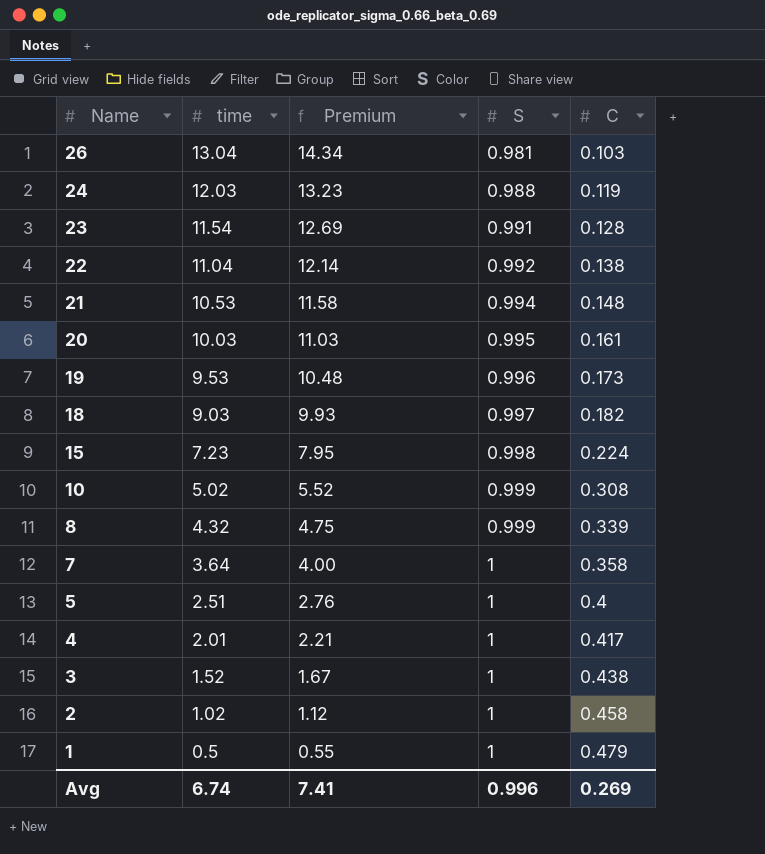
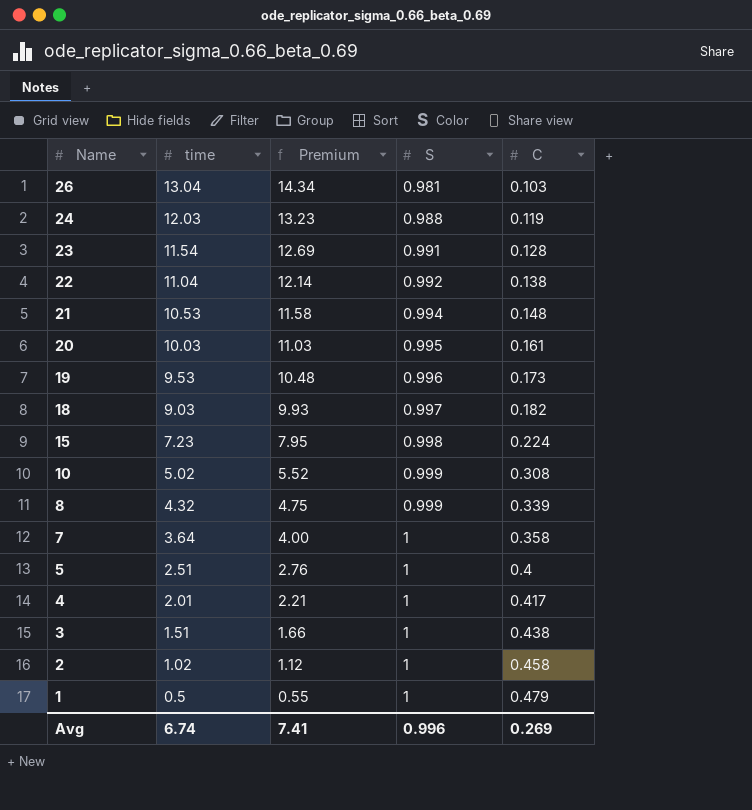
3 | time: 1.52 -> 1.51
3 | Premium: 1.67 -> 1.66

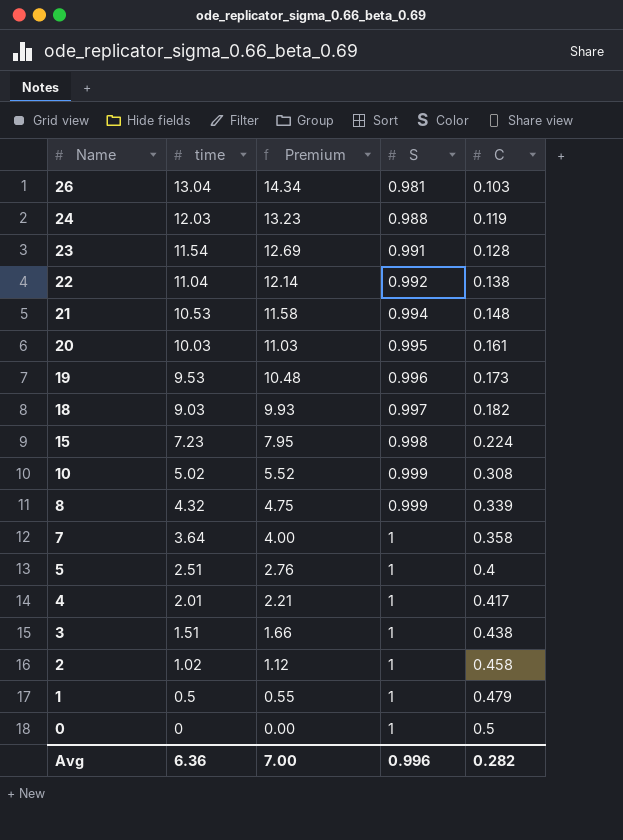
row 0: none -> 0 | 0.00 | 1 | 0.5
Avg | time: 6.74 -> 6.36
Avg | Premium: 7.41 -> 7.00
Avg | C: 0.269 -> 0.282

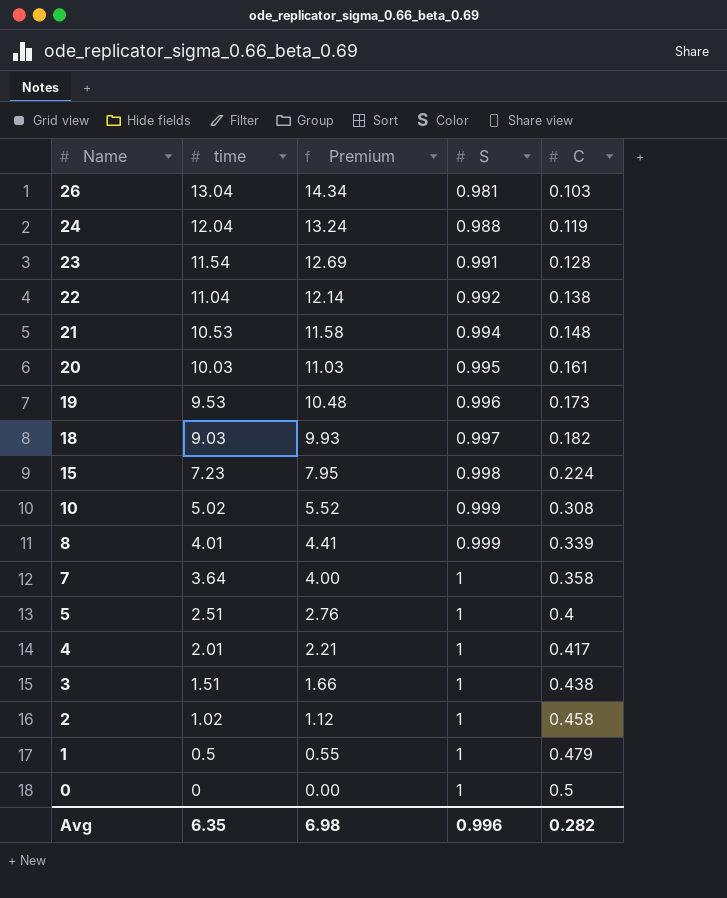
24 | time: 12.03 -> 12.04
24 | Premium: 13.23 -> 13.24
8 | time: 4.32 -> 4.01
8 | Premium: 4.75 -> 4.41
Avg | time: 6.36 -> 6.35
Avg | Premium: 7.00 -> 6.98

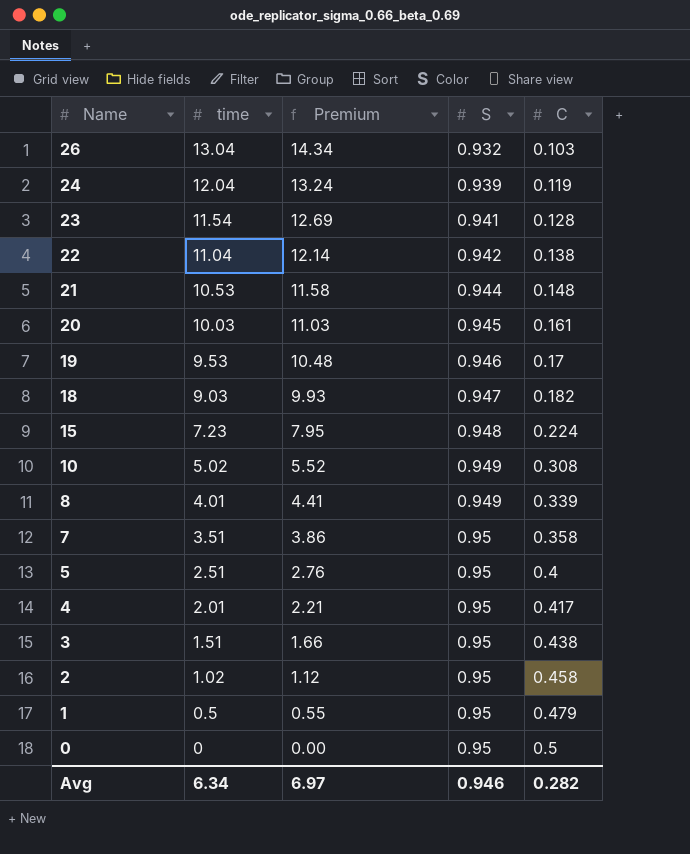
26 | S: 0.981 -> 0.932
24 | S: 0.988 -> 0.939
23 | S: 0.991 -> 0.941
22 | S: 0.992 -> 0.942
21 | S: 0.994 -> 0.944
20 | S: 0.995 -> 0.945
19 | S: 0.996 -> 0.946
19 | C: 0.173 -> 0.17
18 | S: 0.997 -> 0.947
15 | S: 0.998 -> 0.948
10 | S: 0.999 -> 0.949
8 | S: 0.999 -> 0.949
7 | time: 3.64 -> 3.51
7 | Premium: 4.00 -> 3.86
7 | S: 1 -> 0.95
5 | S: 1 -> 0.95
4 | S: 1 -> 0.95
3 | S: 1 -> 0.95
2 | S: 1 -> 0.95
1 | S: 1 -> 0.95
0 | S: 1 -> 0.95
Avg | time: 6.35 -> 6.34
Avg | Premium: 6.98 -> 6.97
Avg | S: 0.996 -> 0.946

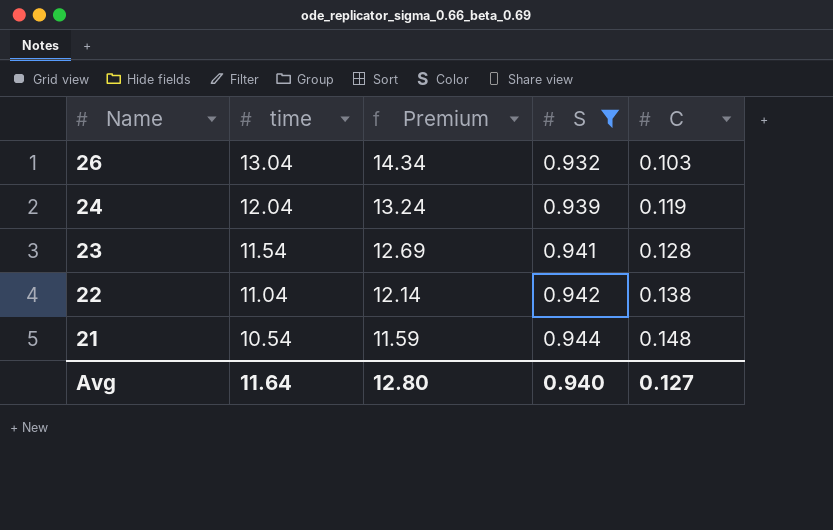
filter: none -> S <= 0.944
21 | time: 10.53 -> 10.54
21 | Premium: 11.58 -> 11.59
Avg | time: 6.34 -> 11.64
Avg | Premium: 6.97 -> 12.80
Avg | S: 0.946 -> 0.940
Avg | C: 0.282 -> 0.127

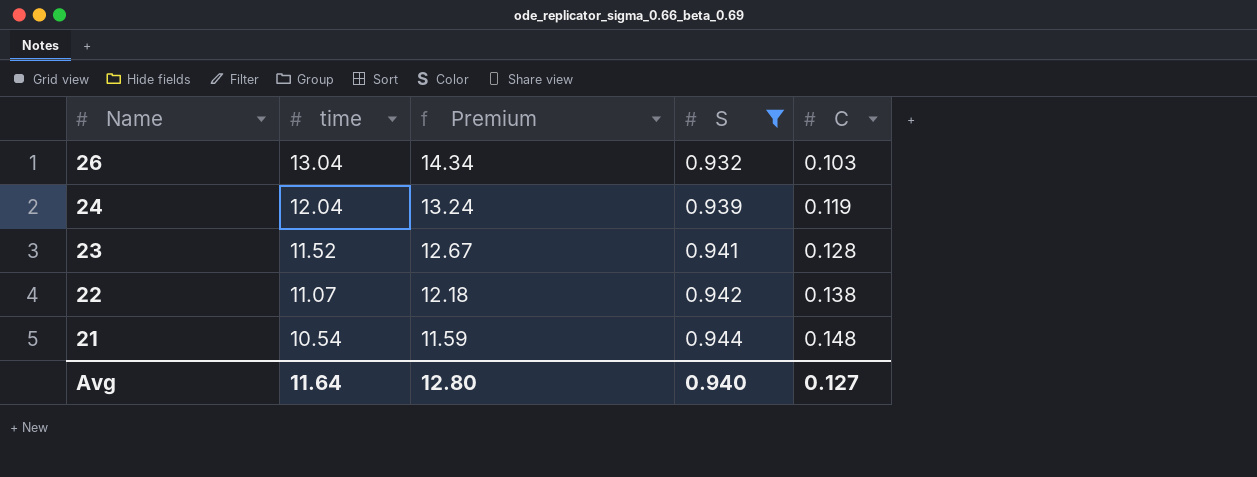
23 | time: 11.54 -> 11.52
23 | Premium: 12.69 -> 12.67
22 | time: 11.04 -> 11.07
22 | Premium: 12.14 -> 12.18

